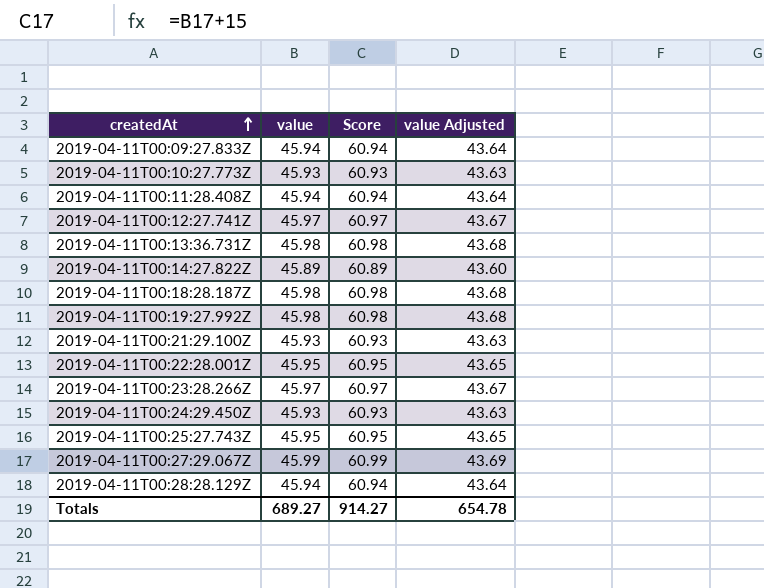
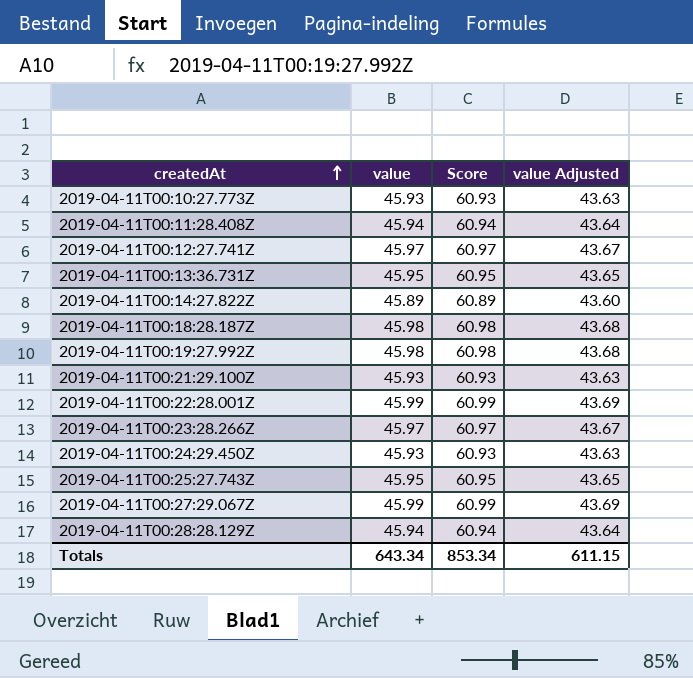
row 2019-04-11T00:09:27.833Z: 45.94 | 60.94 | 43.64 -> none
2019-04-11T00:13:36.731Z | value: 45.98 -> 45.95
2019-04-11T00:13:36.731Z | Score: 60.98 -> 60.95
2019-04-11T00:13:36.731Z | value Adjusted: 43.68 -> 43.65
2019-04-11T00:22:28.001Z | value: 45.95 -> 45.99
2019-04-11T00:22:28.001Z | Score: 60.95 -> 60.99
2019-04-11T00:22:28.001Z | value Adjusted: 43.65 -> 43.69
Totals | value: 689.27 -> 643.34
Totals | Score: 914.27 -> 853.34
Totals | value Adjusted: 654.78 -> 611.15

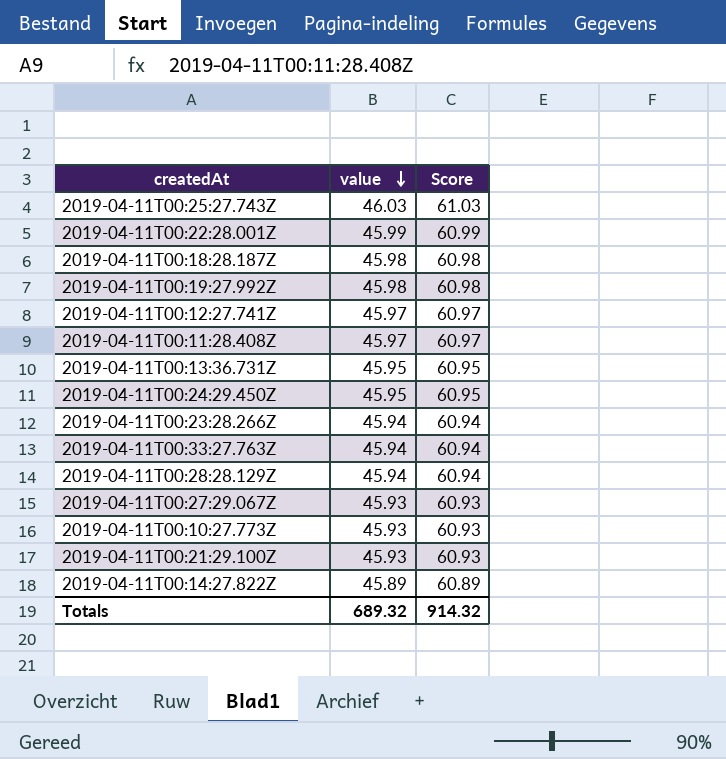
row order: createdAt ascending -> value descending
column value Adjusted | formula: [value] * 0.95 -> none
2019-04-11T00:25:27.743Z | value: 45.95 -> 46.03
2019-04-11T00:25:27.743Z | Score: 60.95 -> 61.03
2019-04-11T00:11:28.408Z | value: 45.94 -> 45.97
2019-04-11T00:11:28.408Z | Score: 60.94 -> 60.97
2019-04-11T00:24:29.450Z | value: 45.93 -> 45.95
2019-04-11T00:24:29.450Z | Score: 60.93 -> 60.95
2019-04-11T00:23:28.266Z | value: 45.97 -> 45.94
2019-04-11T00:23:28.266Z | Score: 60.97 -> 60.94
row 2019-04-11T00:33:27.763Z: none -> 45.94 | 60.94
2019-04-11T00:27:29.067Z | value: 45.99 -> 45.93
2019-04-11T00:27:29.067Z | Score: 60.99 -> 60.93
Totals | value: 643.34 -> 689.32
Totals | Score: 853.34 -> 914.32

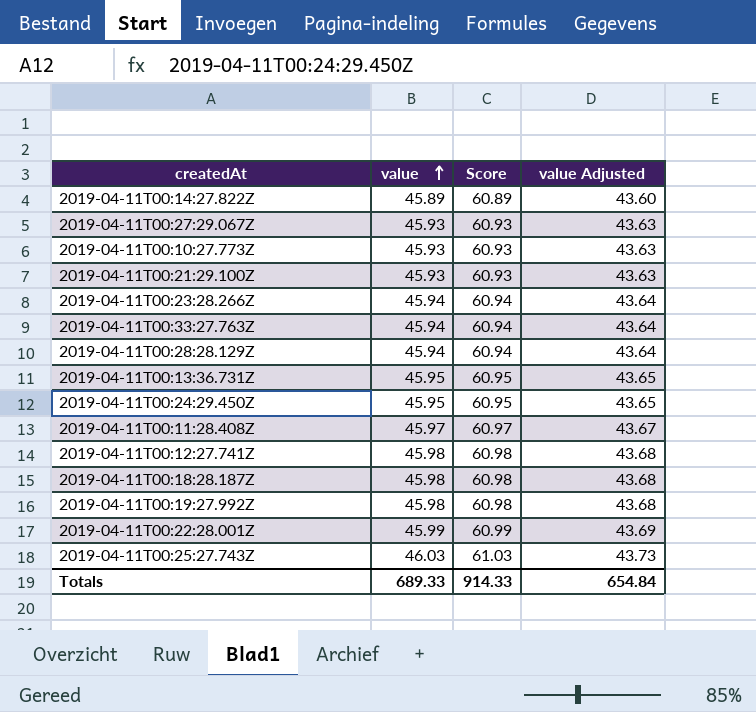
row order: value descending -> value ascending
column value Adjusted | formula: none -> [value] * 0.95
2019-04-11T00:12:27.741Z | value: 45.97 -> 45.98
2019-04-11T00:12:27.741Z | Score: 60.97 -> 60.98
Totals | value: 689.32 -> 689.33
Totals | Score: 914.32 -> 914.33

